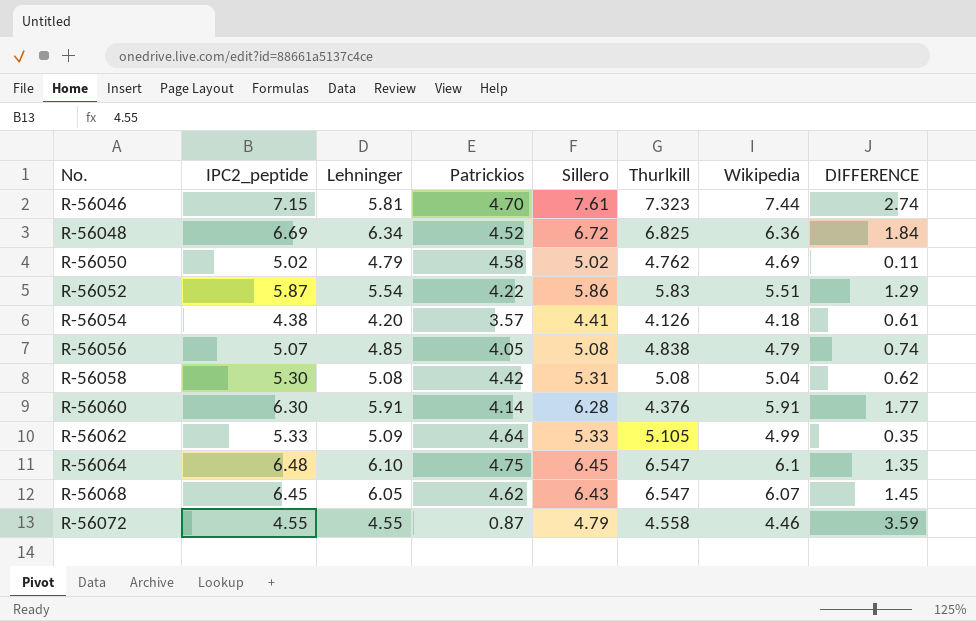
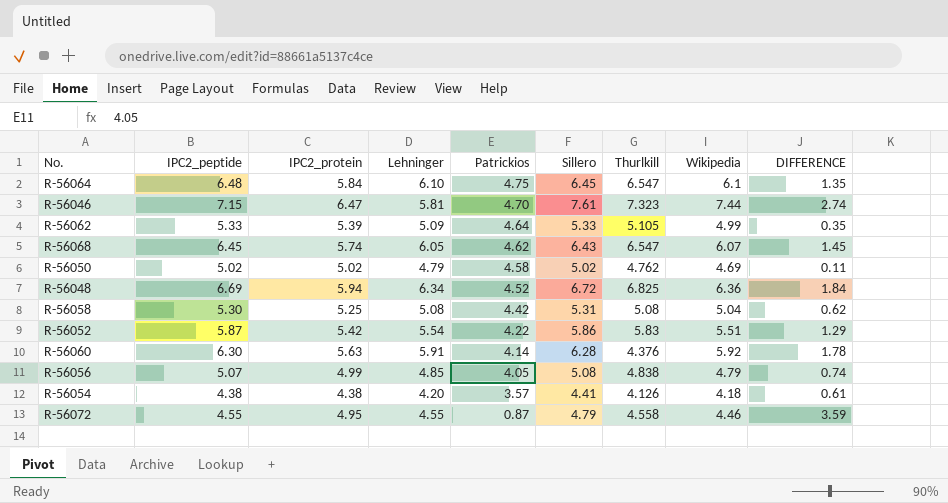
row order: No. ascending -> Patrickios descending
column IPC2_protein | position: none -> 3
R-56060 | Wikipedia: 5.91 -> 5.92
R-56060 | DIFFERENCE: 1.77 -> 1.78

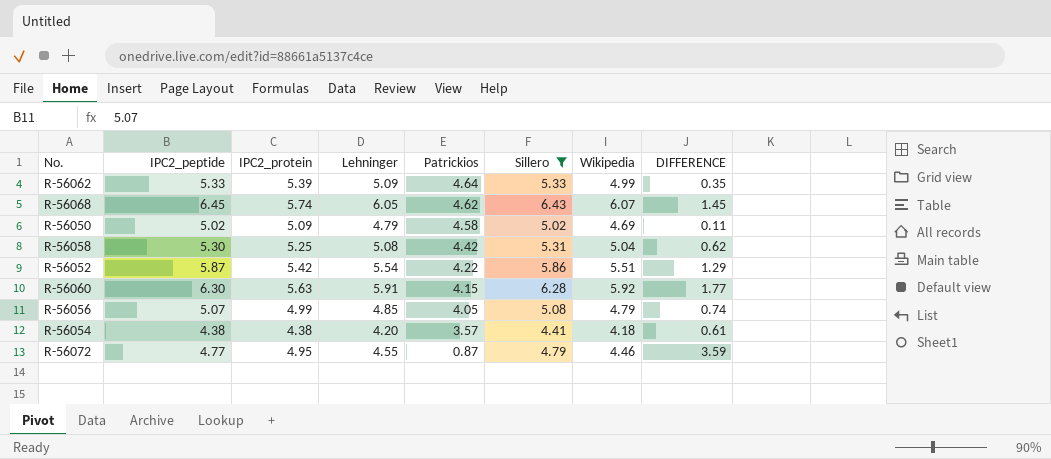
filter: none -> Sillero <= 6.43
column Thurlkill | position: 7 -> none
R-56050 | IPC2_protein: 5.02 -> 5.09
R-56060 | Patrickios: 4.14 -> 4.15
R-56060 | DIFFERENCE: 1.78 -> 1.77
R-56072 | IPC2_peptide: 4.55 -> 4.77

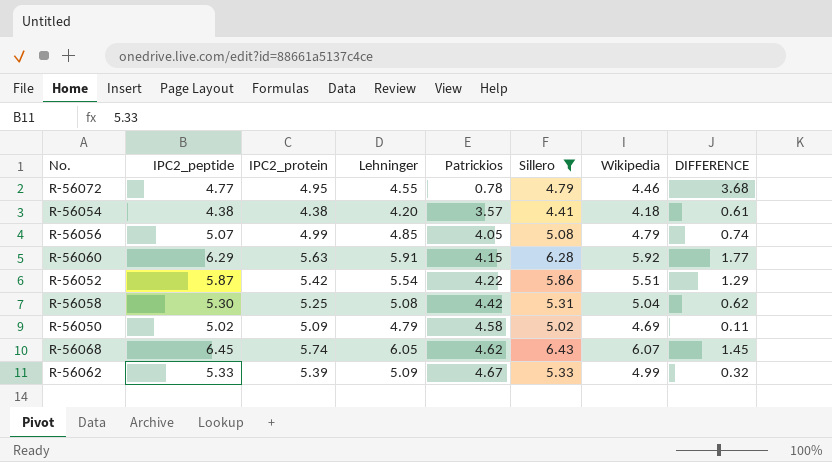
row order: Patrickios descending -> Patrickios ascending
R-56072 | Patrickios: 0.87 -> 0.78
R-56072 | DIFFERENCE: 3.59 -> 3.68
R-56060 | IPC2_peptide: 6.30 -> 6.29
R-56062 | Patrickios: 4.64 -> 4.67
R-56062 | DIFFERENCE: 0.35 -> 0.32

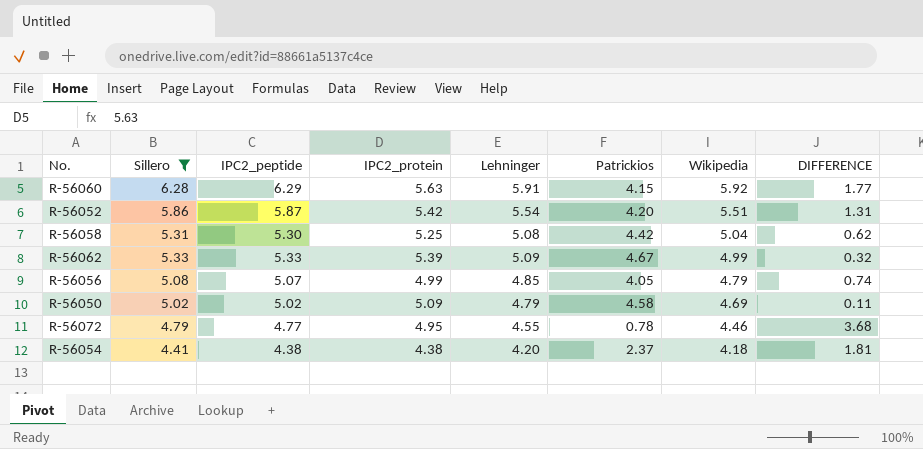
row order: Patrickios ascending -> Wikipedia descending
column Sillero | position: 6 -> 2
row R-56068: 6.45 | 5.74 | 6.05 | 4.62 | 6.43 | 6.07 | 1.45 -> none
R-56052 | Patrickios: 4.22 -> 4.20
R-56052 | DIFFERENCE: 1.29 -> 1.31
R-56054 | Patrickios: 3.57 -> 2.37
R-56054 | DIFFERENCE: 0.61 -> 1.81

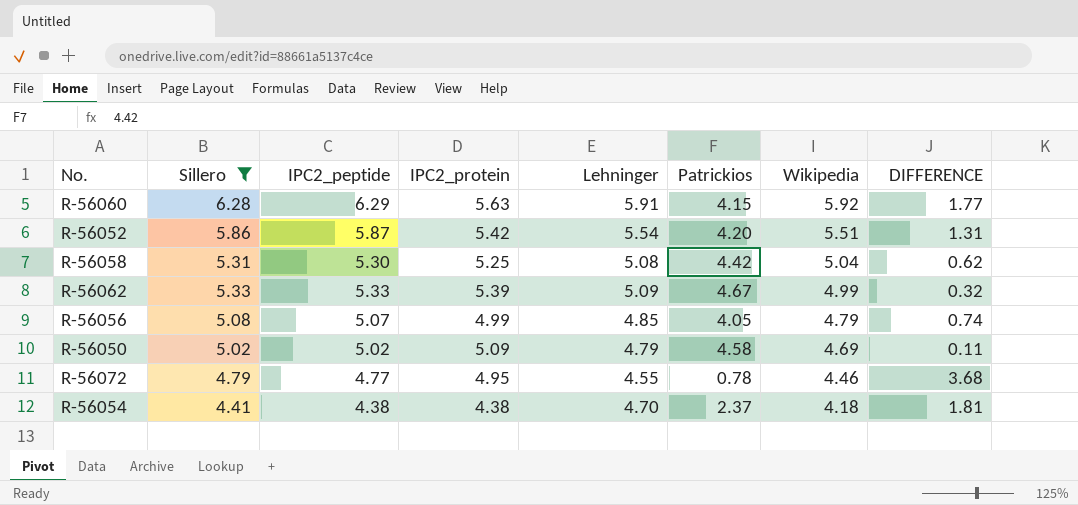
R-56054 | Lehninger: 4.20 -> 4.70

